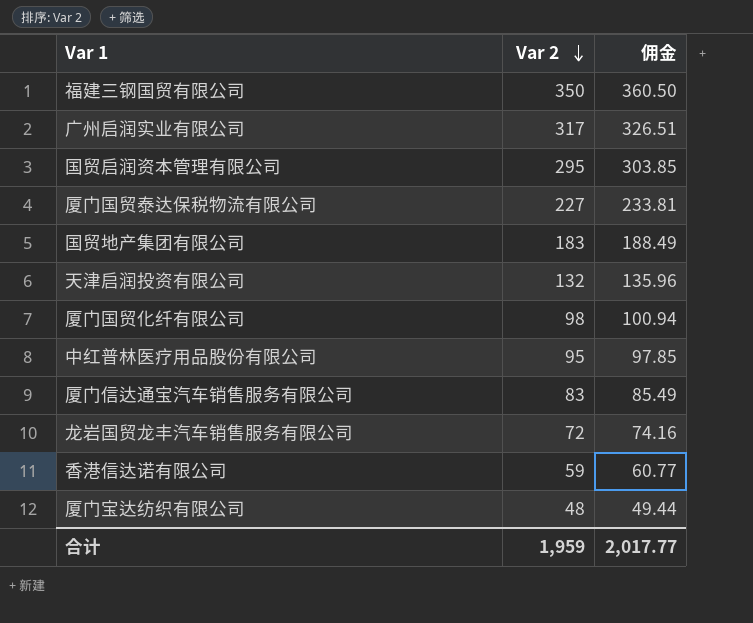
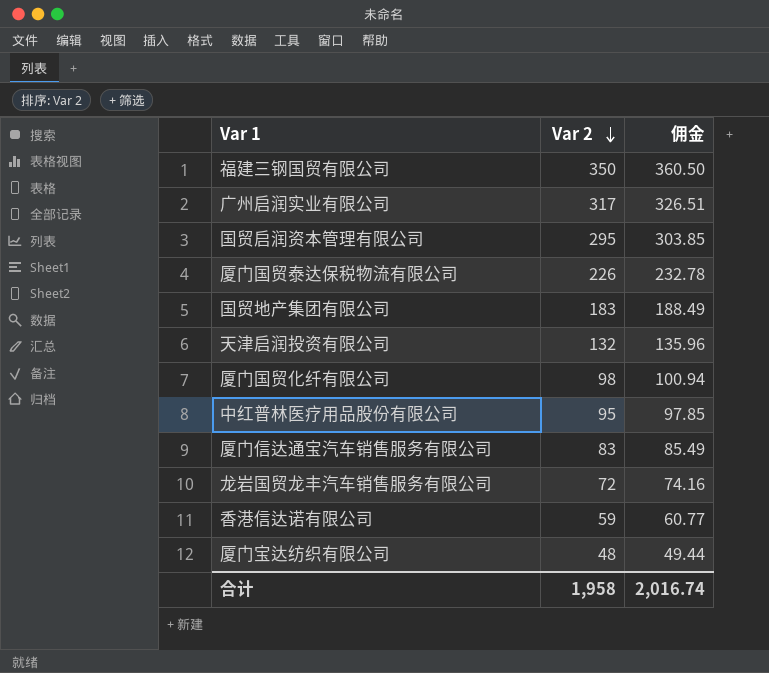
厦门国贸泰达保税物流有限公司 | Var 2: 227 -> 226
厦门国贸泰达保税物流有限公司 | 佣金: 233.81 -> 232.78
合计 | Var 2: 1,959 -> 1,958
合计 | 佣金: 2,017.77 -> 2,016.74

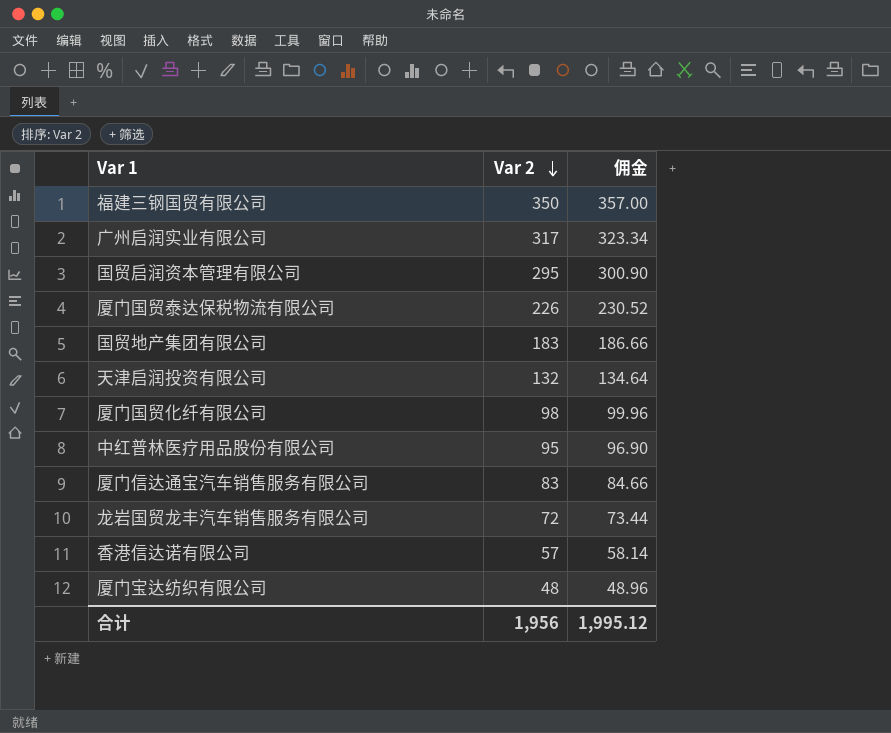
column 佣金 | formula: [Var 2] * 1.03 -> [Var 2] * 1.02
香港信达诺有限公司 | Var 2: 59 -> 57
合计 | Var 2: 1,958 -> 1,956
合计 | 佣金: 2,016.74 -> 1,995.12

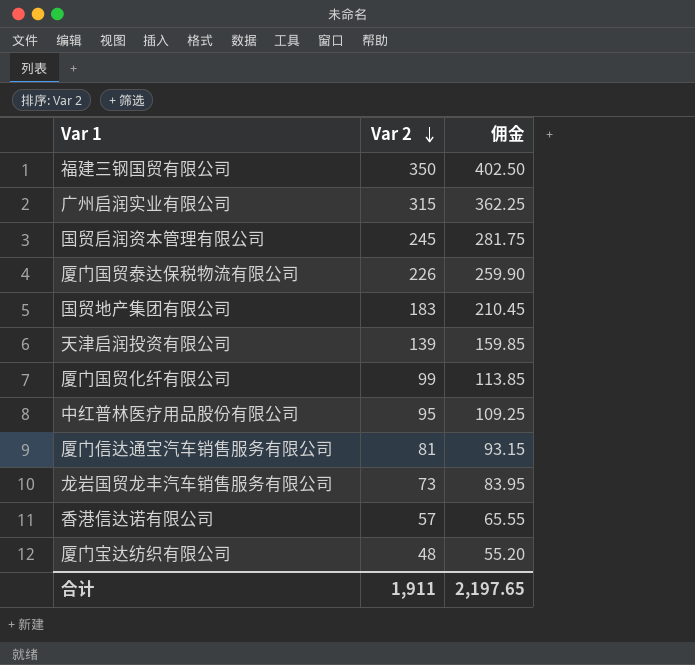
column 佣金 | formula: [Var 2] * 1.02 -> [Var 2] * 1.15
广州启润实业有限公司 | Var 2: 317 -> 315
国贸启润资本管理有限公司 | Var 2: 295 -> 245
天津启润投资有限公司 | Var 2: 132 -> 139
厦门国贸化纤有限公司 | Var 2: 98 -> 99
厦门信达通宝汽车销售服务有限公司 | Var 2: 83 -> 81
龙岩国贸龙丰汽车销售服务有限公司 | Var 2: 72 -> 73
合计 | Var 2: 1,956 -> 1,911
合计 | 佣金: 1,995.12 -> 2,197.65

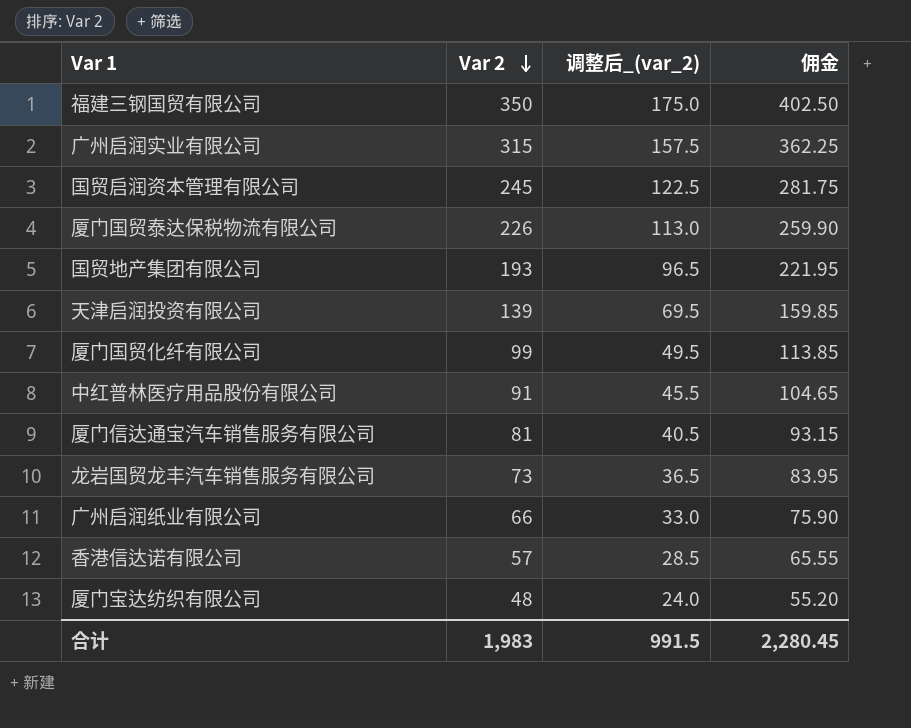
column 调整后_(var_2) | formula: none -> [Var 2] * 0.5
国贸地产集团有限公司 | Var 2: 183 -> 193
国贸地产集团有限公司 | 佣金: 210.45 -> 221.95
中红普林医疗用品股份有限公司 | Var 2: 95 -> 91
中红普林医疗用品股份有限公司 | 佣金: 109.25 -> 104.65
row 广州启润纸业有限公司: none -> 66 | 33.0 | 75.90
合计 | Var 2: 1,911 -> 1,983
合计 | 佣金: 2,197.65 -> 2,280.45

